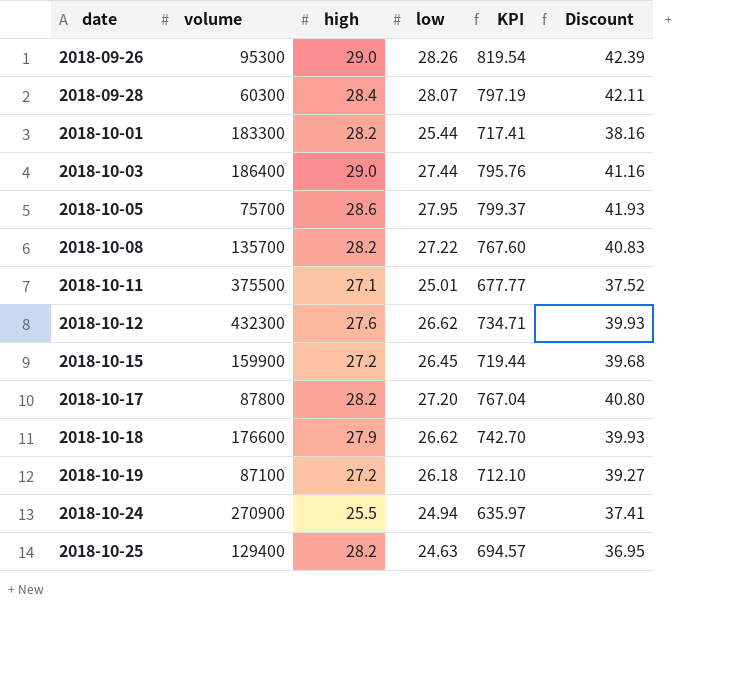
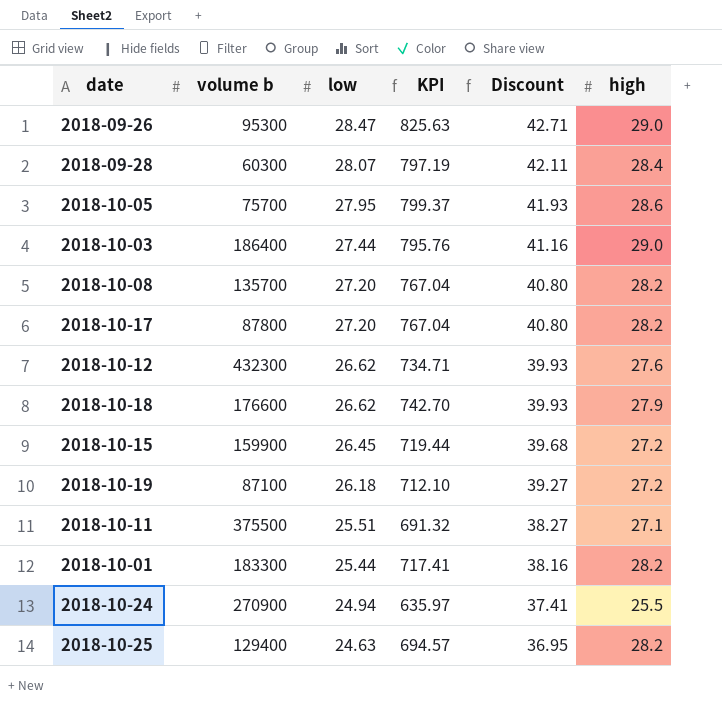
row order: date ascending -> low descending
column name: volume -> volume b
column high | position: 3 -> 6
2018-09-26 | low: 28.26 -> 28.47
2018-09-26 | KPI: 819.54 -> 825.63
2018-09-26 | Discount: 42.39 -> 42.71
2018-10-08 | low: 27.22 -> 27.20
2018-10-08 | KPI: 767.60 -> 767.04
2018-10-08 | Discount: 40.83 -> 40.80
2018-10-11 | low: 25.01 -> 25.51
2018-10-11 | KPI: 677.77 -> 691.32
2018-10-11 | Discount: 37.52 -> 38.27

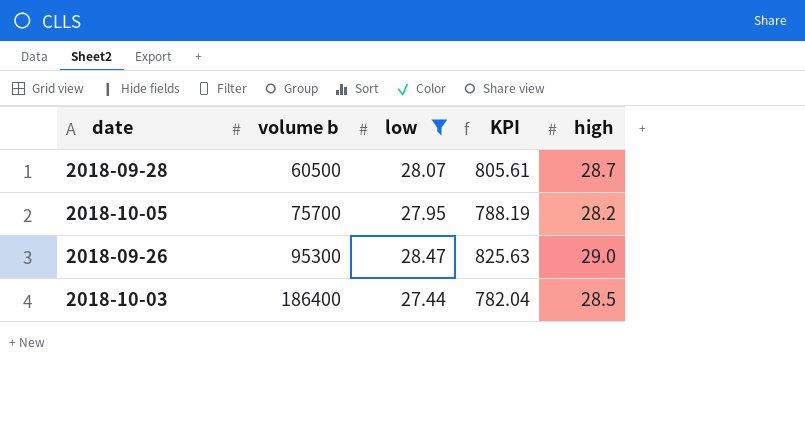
filter: none -> low >= 27.44
row order: low descending -> volume b ascending
column Discount | formula: [low] * 1.5 -> none
2018-09-28 | volume b: 60300 -> 60500
2018-09-28 | KPI: 797.19 -> 805.61
2018-09-28 | high: 28.4 -> 28.7
2018-10-05 | KPI: 799.37 -> 788.19
2018-10-05 | high: 28.6 -> 28.2
2018-10-03 | KPI: 795.76 -> 782.04
2018-10-03 | high: 29.0 -> 28.5

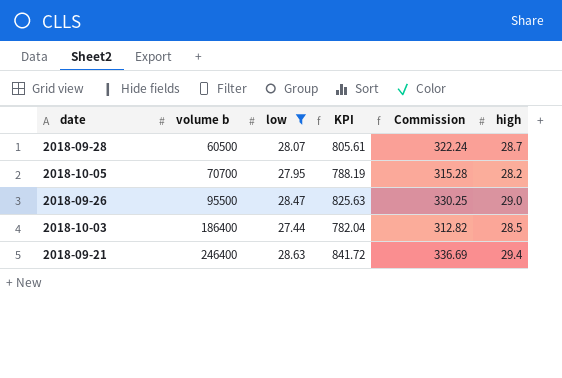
column Commission | formula: none -> [KPI] * 0.4
2018-10-05 | volume b: 75700 -> 70700
2018-09-26 | volume b: 95300 -> 95500
row 2018-09-21: none -> 246400 | 28.63 | 841.72 | 336.69 | 29.4

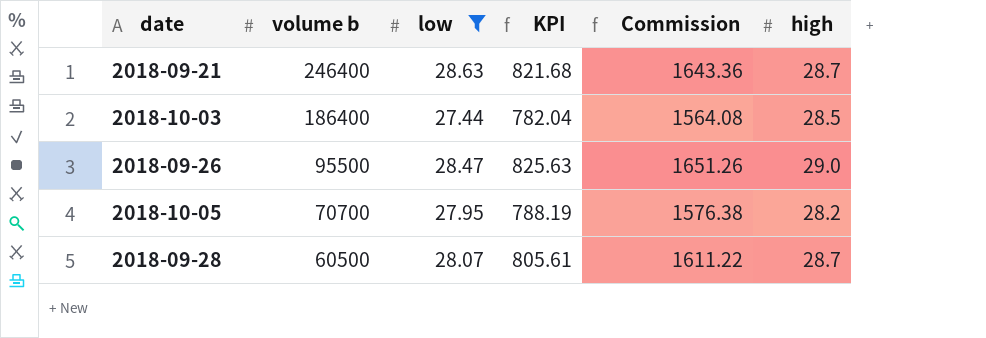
row order: volume b ascending -> volume b descending
column Commission | formula: [KPI] * 0.4 -> [KPI] * 2
2018-09-21 | KPI: 841.72 -> 821.68
2018-09-21 | high: 29.4 -> 28.7

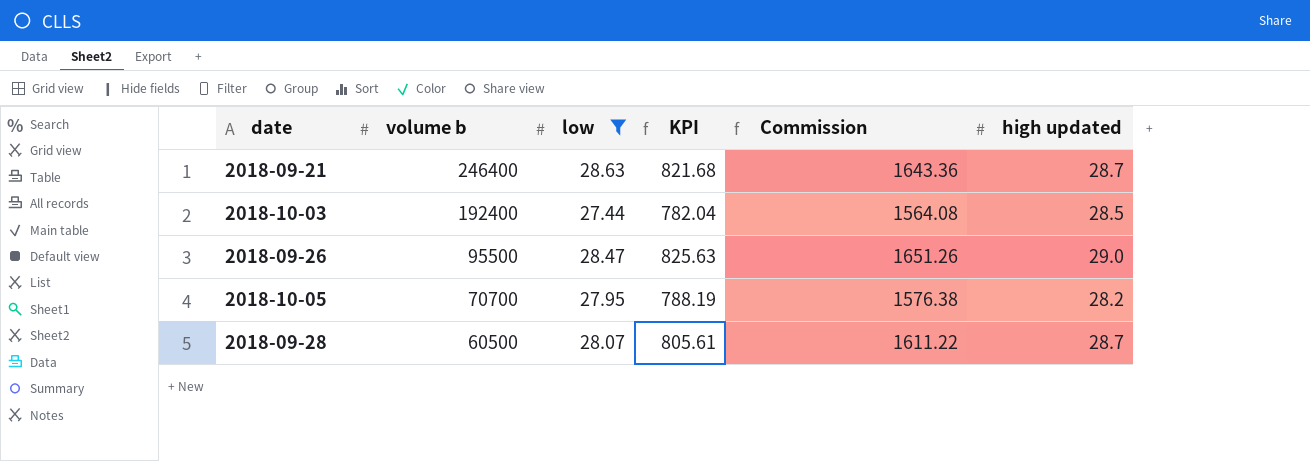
column name: high -> high updated
2018-10-03 | volume b: 186400 -> 192400

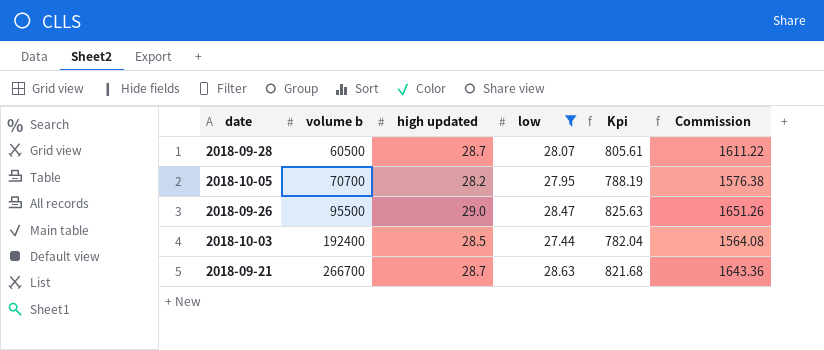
row order: volume b descending -> volume b ascending
column high updated | position: 6 -> 3
column name: KPI -> Kpi
2018-09-21 | volume b: 246400 -> 266700

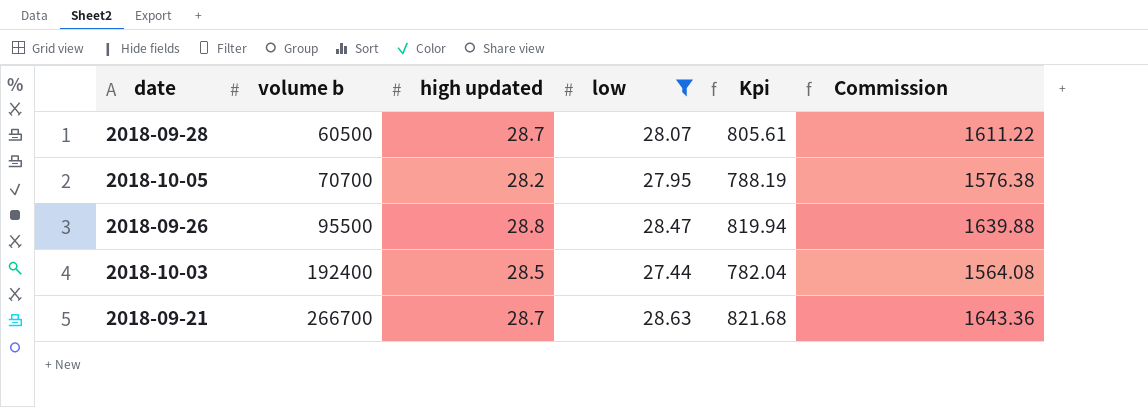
2018-09-26 | high updated: 29.0 -> 28.8
2018-09-26 | Kpi: 825.63 -> 819.94
2018-09-26 | Commission: 1651.26 -> 1639.88

